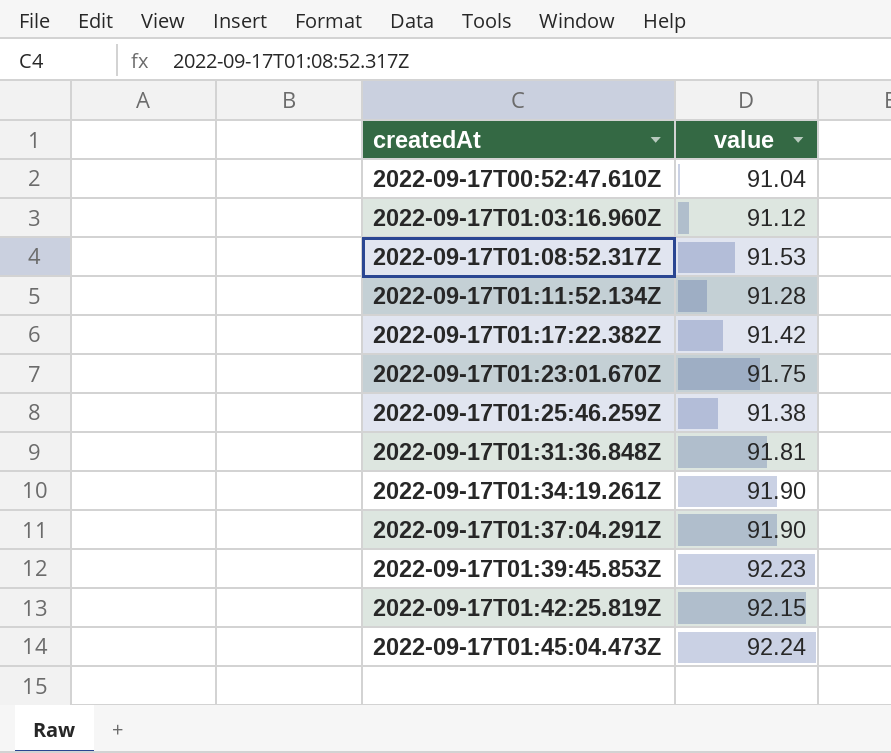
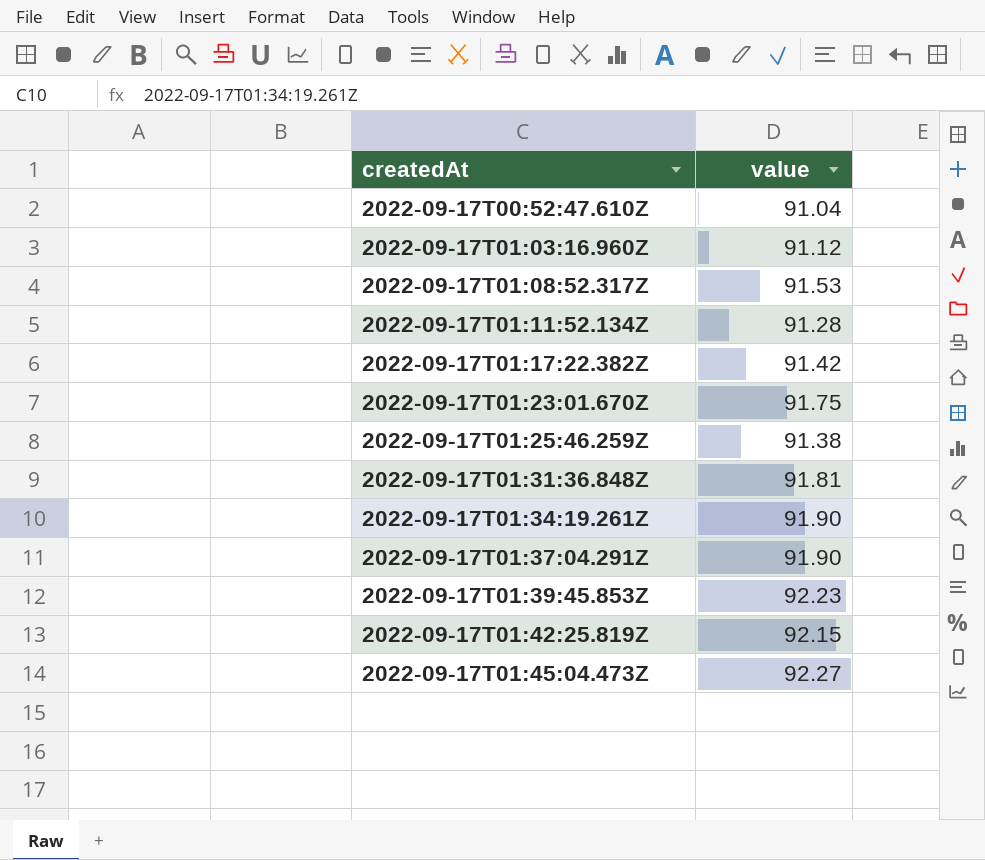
2022-09-17T01:45:04.473Z | value: 92.24 -> 92.27

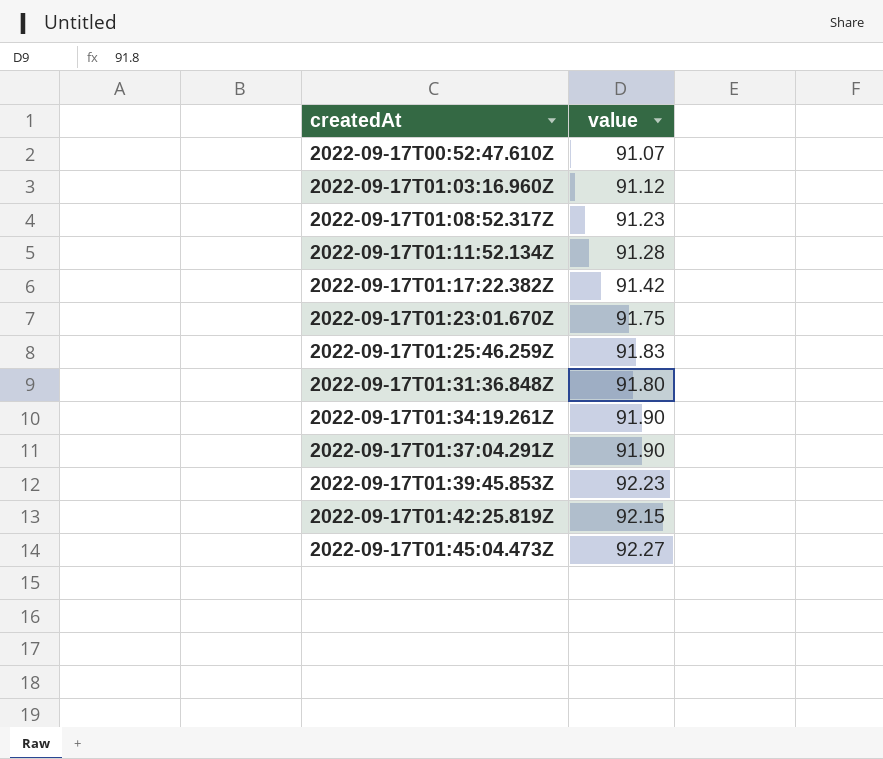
2022-09-17T00:52:47.610Z | value: 91.04 -> 91.07
2022-09-17T01:08:52.317Z | value: 91.53 -> 91.23
2022-09-17T01:25:46.259Z | value: 91.38 -> 91.83
2022-09-17T01:31:36.848Z | value: 91.81 -> 91.80

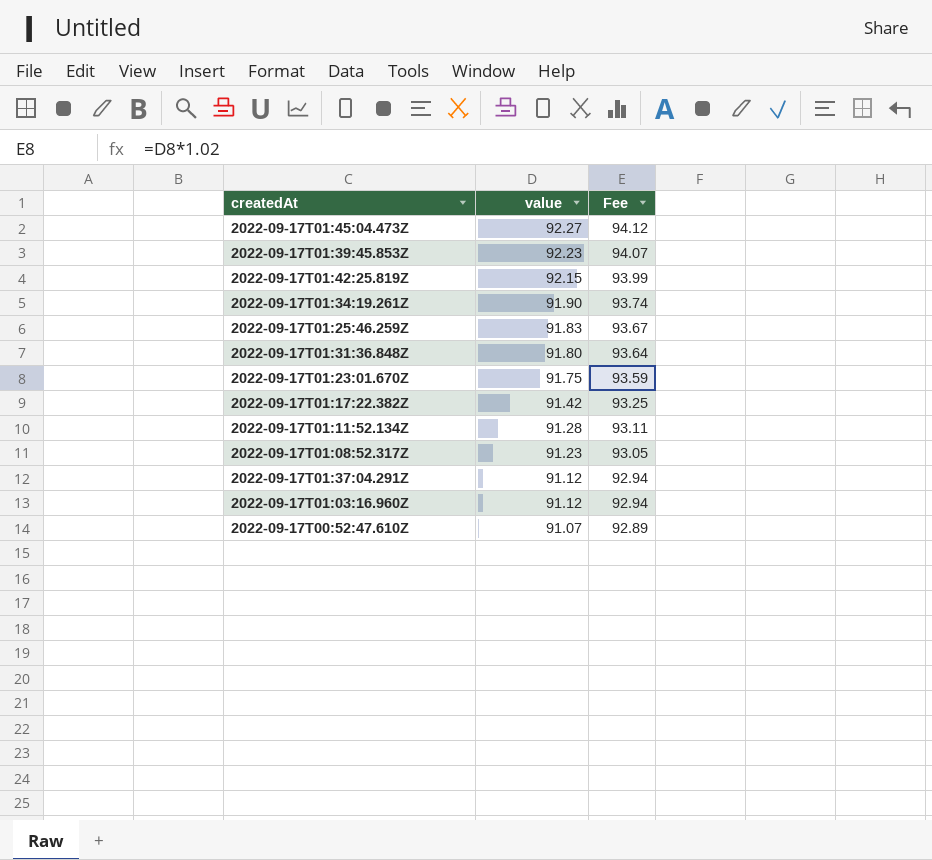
row order: createdAt ascending -> value descending
column Fee | formula: none -> [value] * 1.02
2022-09-17T01:37:04.291Z | value: 91.90 -> 91.12

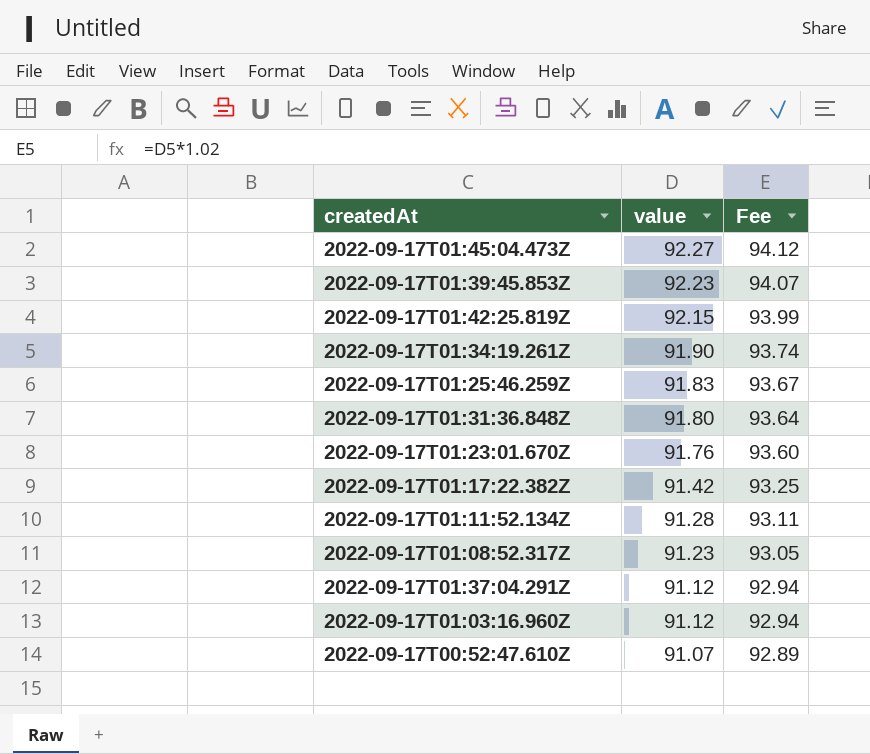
2022-09-17T01:23:01.670Z | value: 91.75 -> 91.76
2022-09-17T01:23:01.670Z | Fee: 93.59 -> 93.60

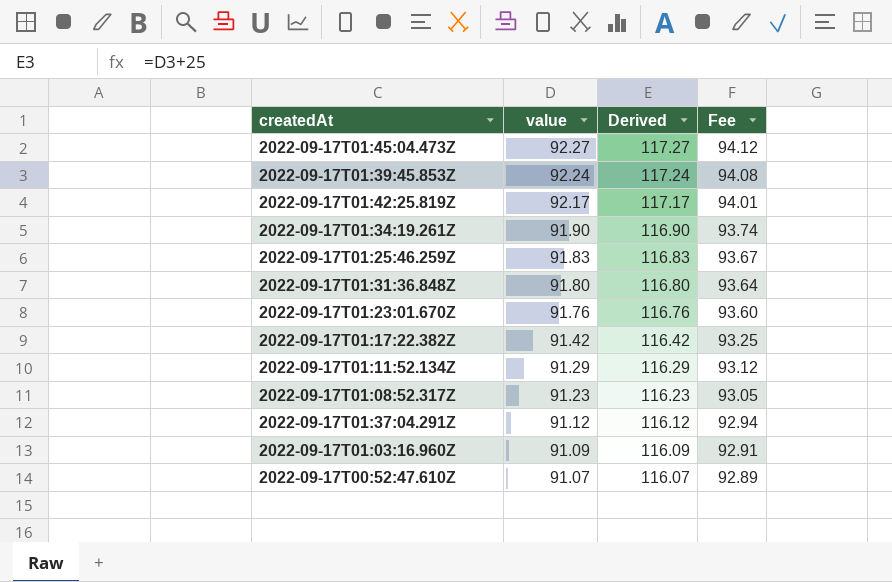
column Derived | formula: none -> [value] + 25
2022-09-17T01:39:45.853Z | value: 92.23 -> 92.24
2022-09-17T01:39:45.853Z | Fee: 94.07 -> 94.08
2022-09-17T01:42:25.819Z | value: 92.15 -> 92.17
2022-09-17T01:42:25.819Z | Fee: 93.99 -> 94.01
2022-09-17T01:11:52.134Z | value: 91.28 -> 91.29
2022-09-17T01:11:52.134Z | Fee: 93.11 -> 93.12
2022-09-17T01:03:16.960Z | value: 91.12 -> 91.09
2022-09-17T01:03:16.960Z | Fee: 92.94 -> 92.91

